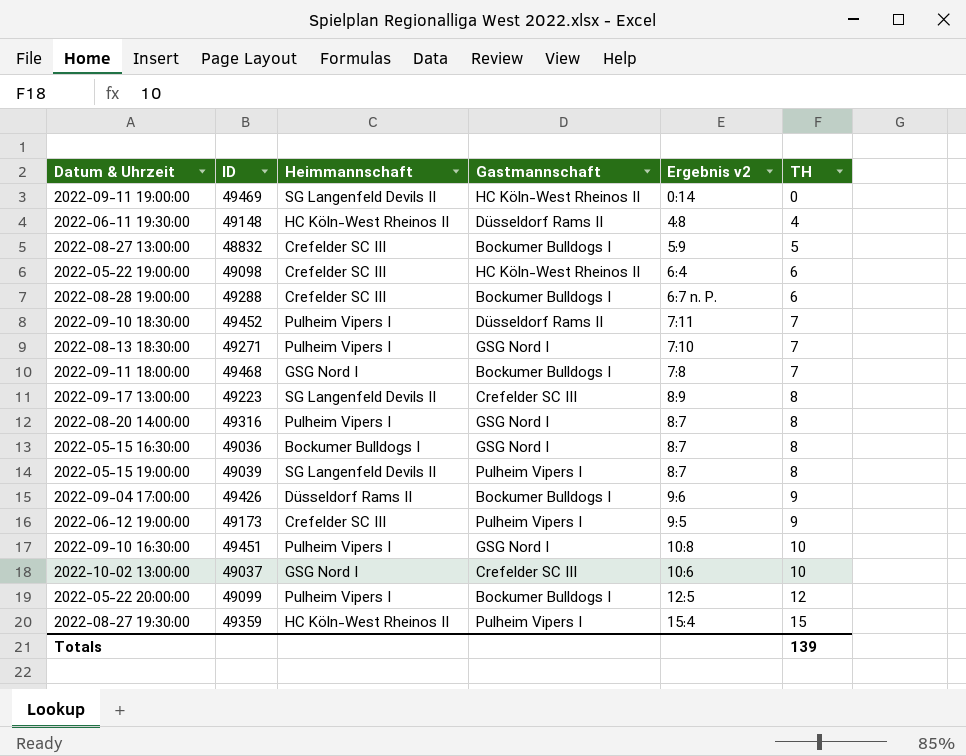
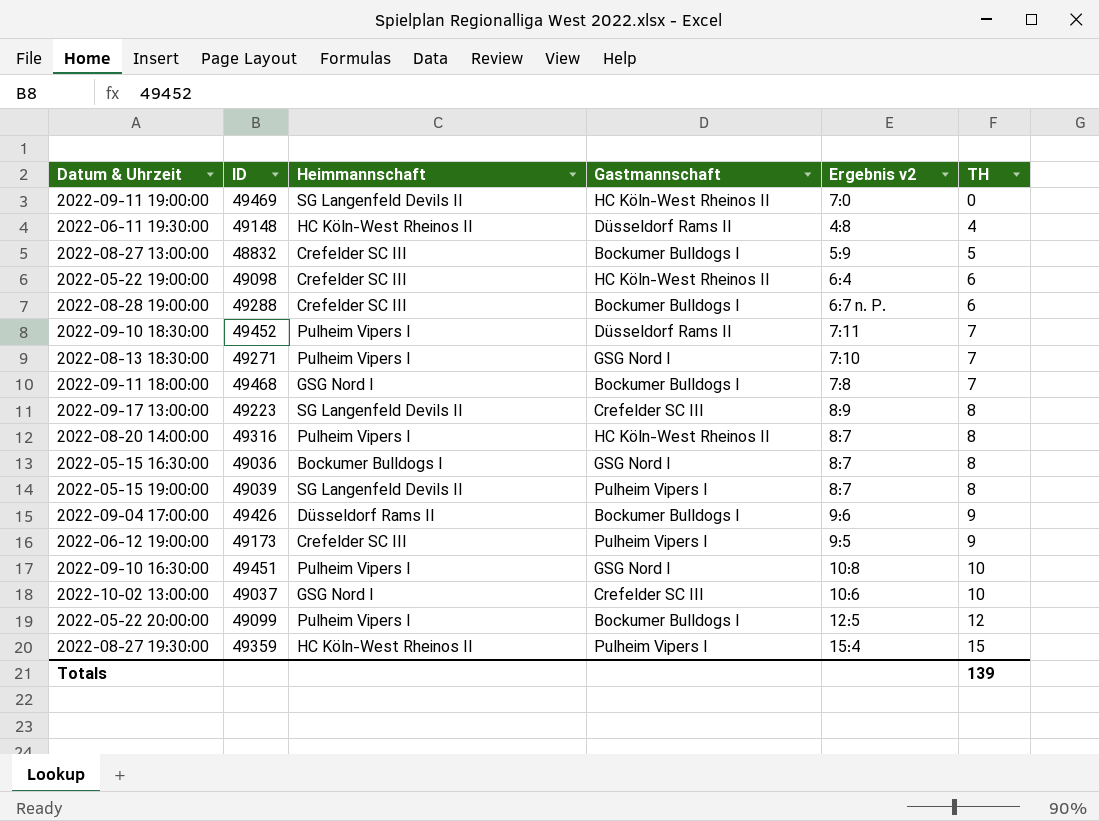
2022-09-11 19:00:00 | Ergebnis v2: 0:14 -> 7:0
2022-08-20 14:00:00 | Gastmannschaft: GSG Nord I -> HC Köln-West Rheinos II

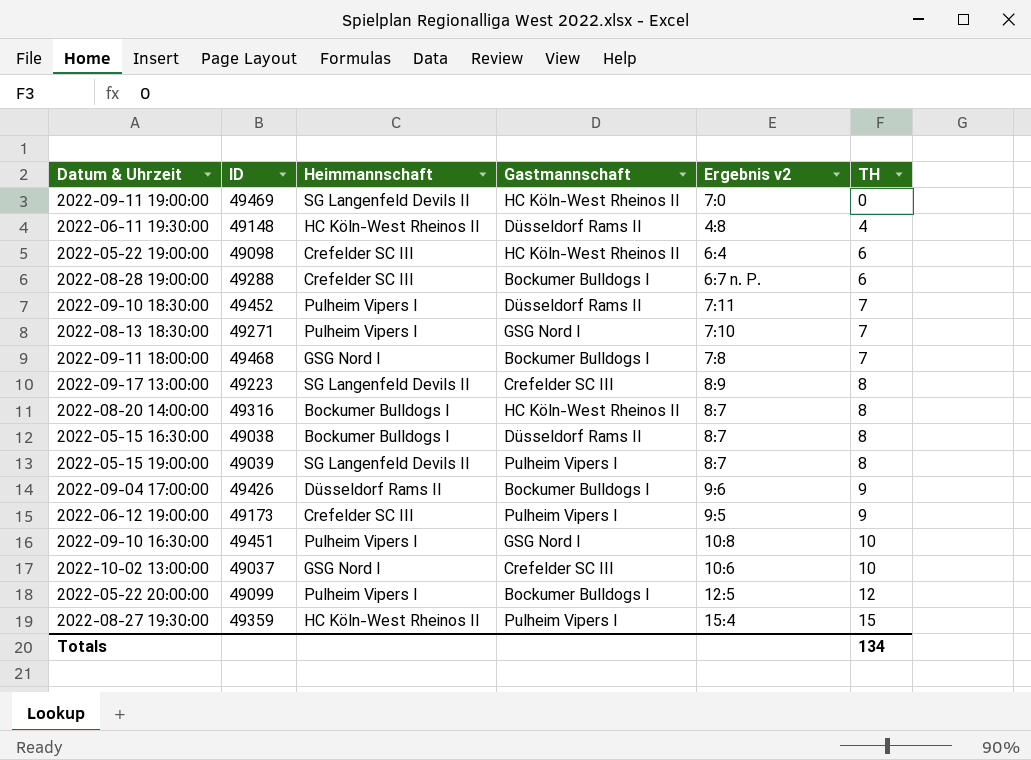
row 2022-08-27 13:00:00: 48832 | Crefelder SC III | Bockumer Bulldogs I | 5:9 | 5 -> none
2022-08-20 14:00:00 | Heimmannschaft: Pulheim Vipers I -> Bockumer Bulldogs I
2022-05-15 16:30:00 | ID: 49036 -> 49038
2022-05-15 16:30:00 | Gastmannschaft: GSG Nord I -> Düsseldorf Rams II
Totals | TH: 139 -> 134

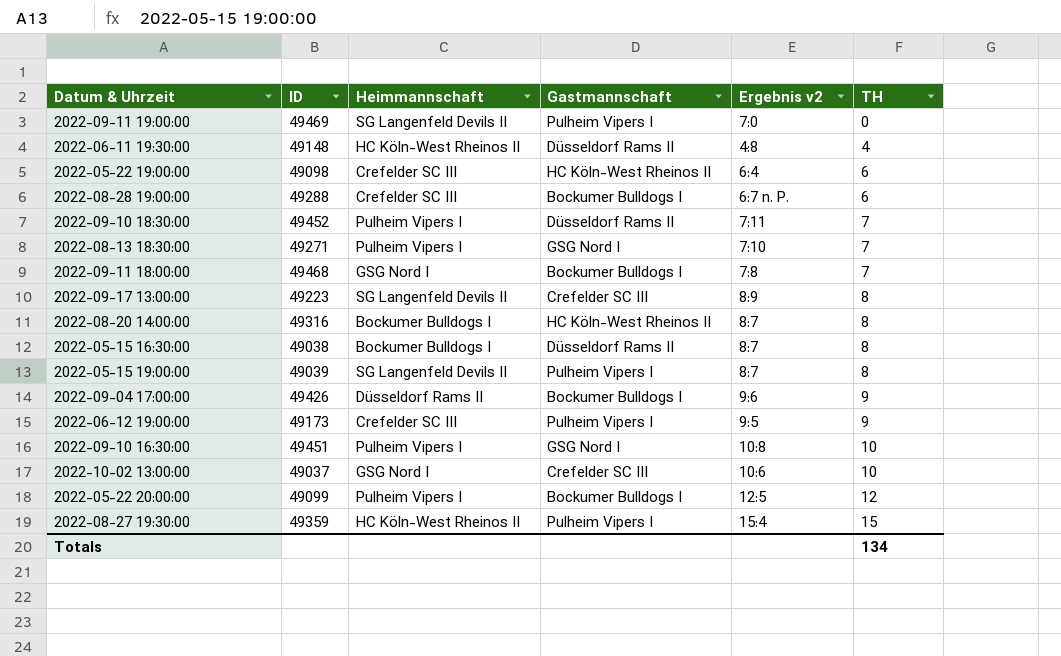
2022-09-11 19:00:00 | Gastmannschaft: HC Köln-West Rheinos II -> Pulheim Vipers I

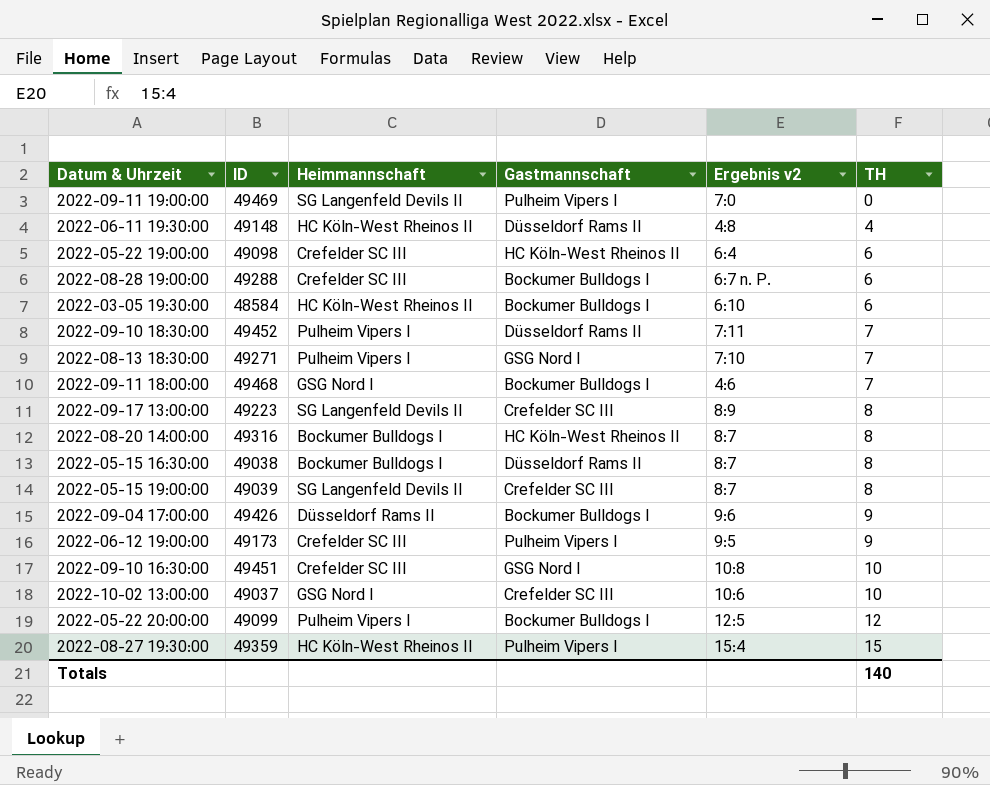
row 2022-03-05 19:30:00: none -> 48584 | HC Köln-West Rheinos II | Bockumer Bulldogs I | 6:10 | 6
2022-09-11 18:00:00 | Ergebnis v2: 7:8 -> 4:6
2022-05-15 19:00:00 | Gastmannschaft: Pulheim Vipers I -> Crefelder SC III
2022-09-10 16:30:00 | Heimmannschaft: Pulheim Vipers I -> Crefelder SC III
Totals | TH: 134 -> 140

